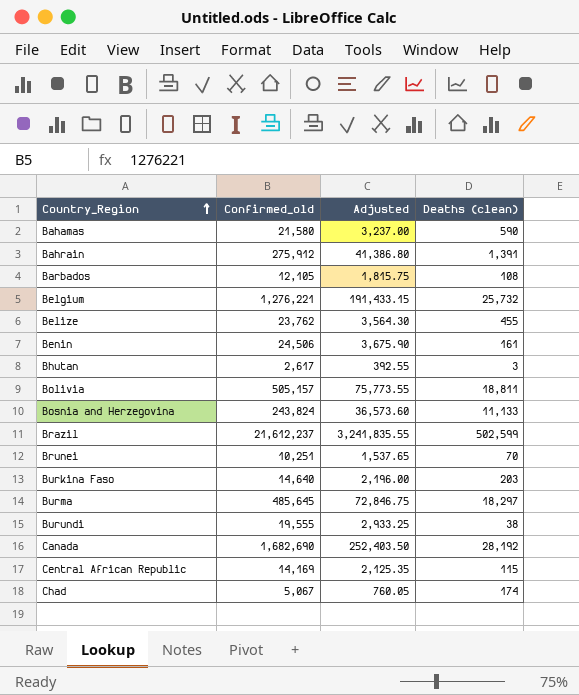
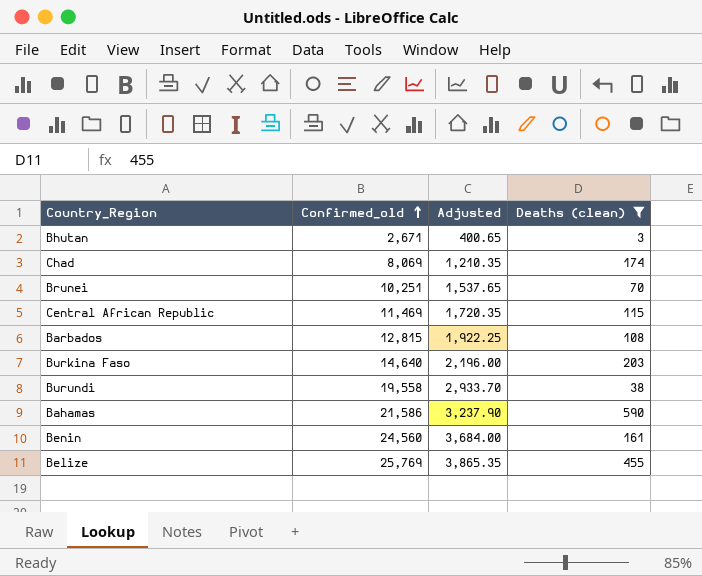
filter: none -> Deaths (clean) <= 590
row order: Country_Region ascending -> Confirmed_old ascending
Bhutan | Confirmed_old: 2,617 -> 2,671
Bhutan | Adjusted: 392.55 -> 400.65
Chad | Confirmed_old: 5,067 -> 8,069
Chad | Adjusted: 760.05 -> 1,210.35
Central African Republic | Confirmed_old: 14,169 -> 11,469
Central African Republic | Adjusted: 2,125.35 -> 1,720.35
Barbados | Confirmed_old: 12,105 -> 12,815
Barbados | Adjusted: 1,815.75 -> 1,922.25
Burundi | Confirmed_old: 19,555 -> 19,558
Burundi | Adjusted: 2,933.25 -> 2,933.70
Bahamas | Confirmed_old: 21,580 -> 21,586
Bahamas | Adjusted: 3,237.00 -> 3,237.90
Benin | Confirmed_old: 24,506 -> 24,560
Benin | Adjusted: 3,675.90 -> 3,684.00
Belize | Confirmed_old: 23,762 -> 25,769
Belize | Adjusted: 3,564.30 -> 3,865.35

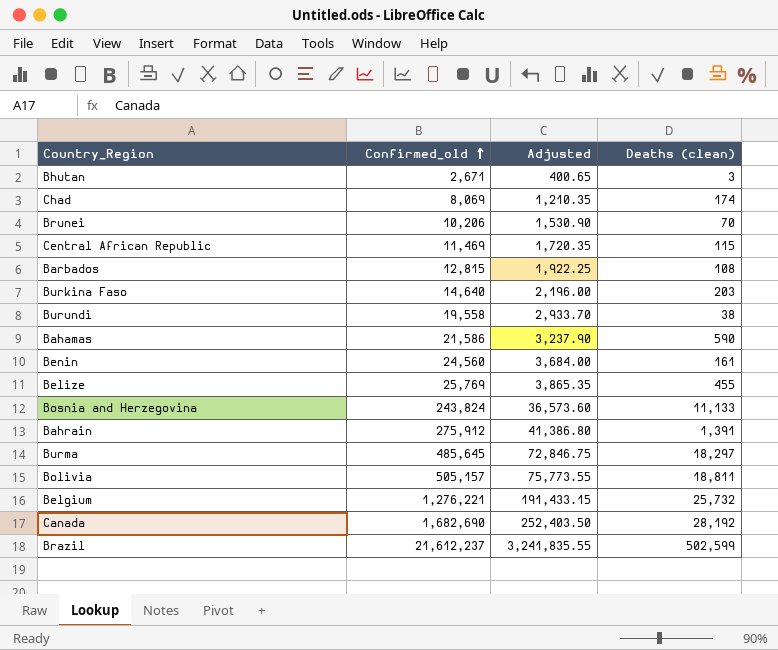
filter: Deaths (clean) <= 590 -> none
Brunei | Confirmed_old: 10,251 -> 10,206
Brunei | Adjusted: 1,537.65 -> 1,530.90

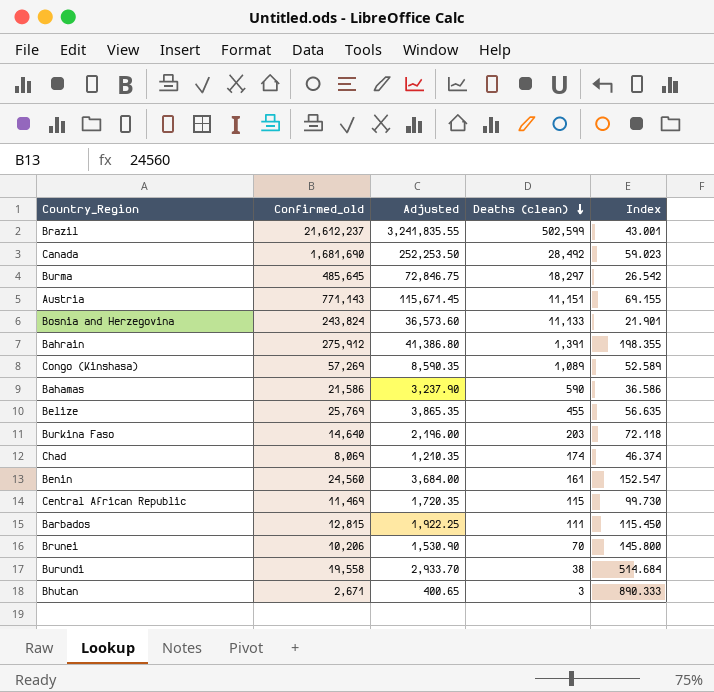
row order: Confirmed_old ascending -> Deaths (clean) descending
column Index | formula: none -> [Confirmed_old] / [Deaths (clean)]
row Bolivia: 505,157 | 75,773.55 | 18,811 -> none
row Belgium: 1,276,221 | 191,433.15 | 25,732 -> none
Canada | Confirmed_old: 1,682,690 -> 1,681,690
Canada | Adjusted: 252,403.50 -> 252,253.50
Canada | Deaths (clean): 28,192 -> 28,492
row Austria: none -> 771,143 | 115,671.45 | 11,151 | 69.155
row Congo (Kinshasa): none -> 57,269 | 8,590.35 | 1,089 | 52.589
Barbados | Deaths (clean): 108 -> 111

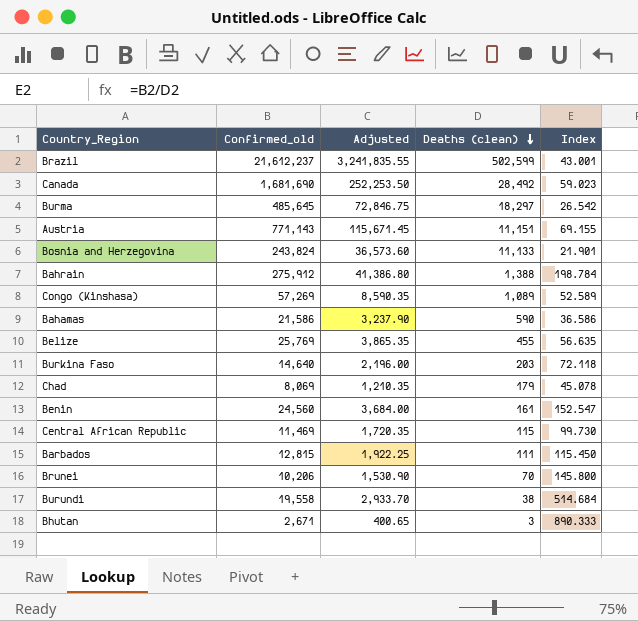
Bahrain | Deaths (clean): 1,391 -> 1,388
Bahrain | Index: 198.355 -> 198.784
Chad | Deaths (clean): 174 -> 179
Chad | Index: 46.374 -> 45.078

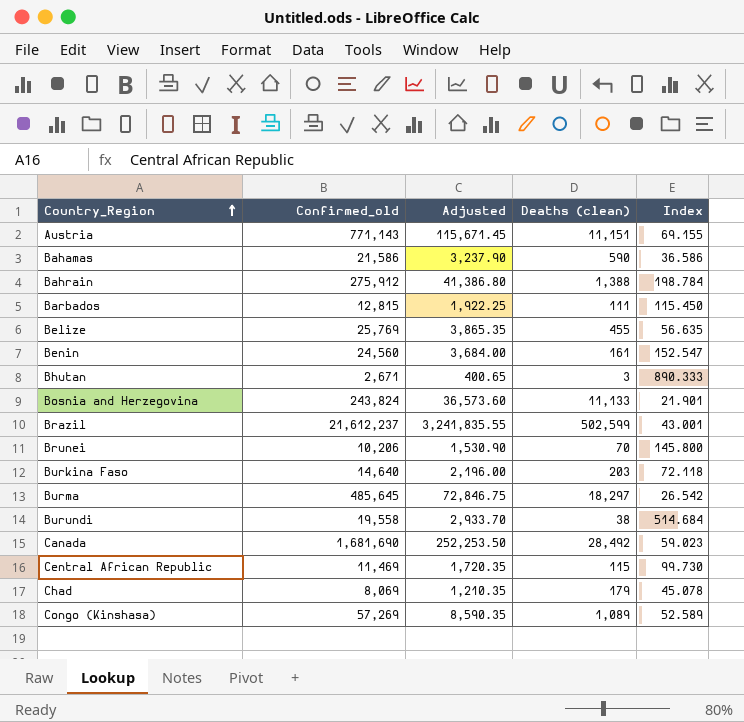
row order: Deaths (clean) descending -> Country_Region ascending

